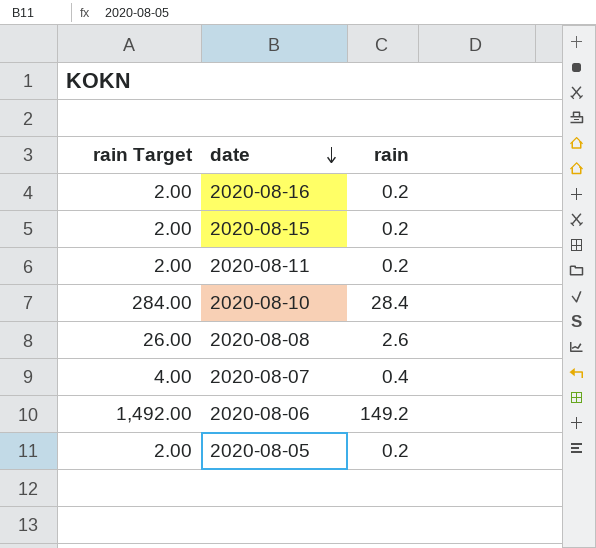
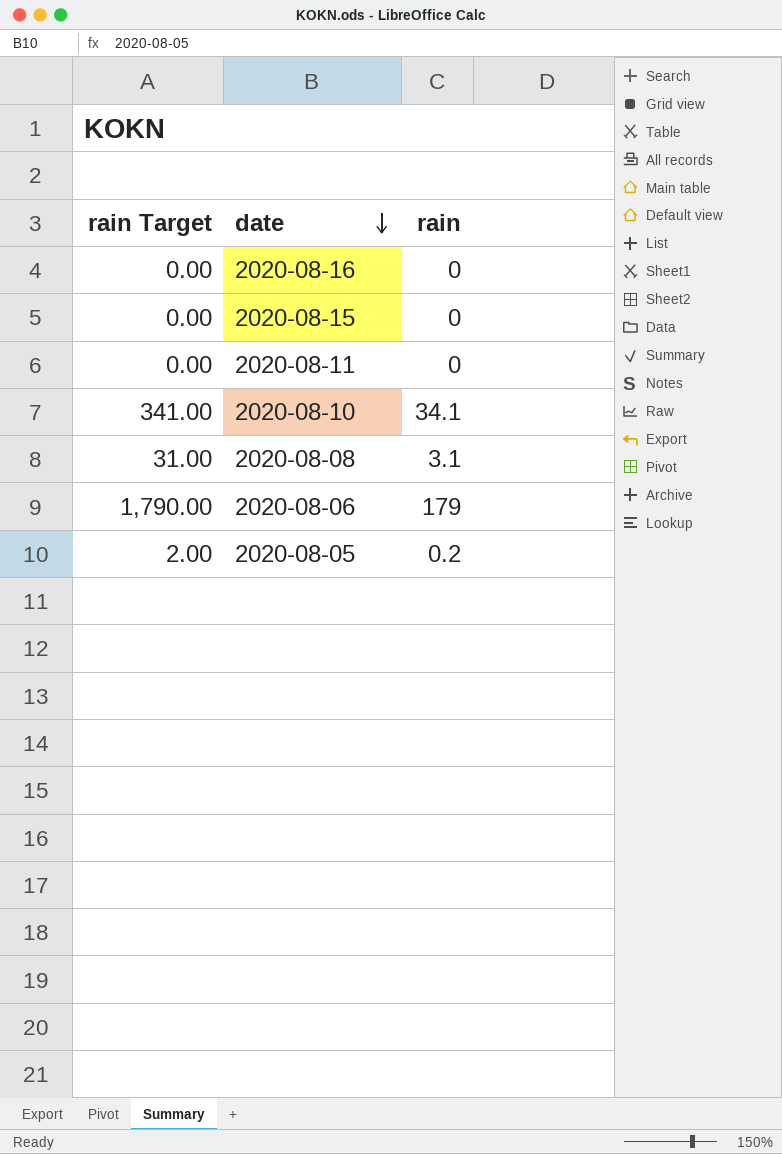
row 2020-08-07: 4.00 | 0.4 -> none
2020-08-16 | rain Target: 2.00 -> 0.00
2020-08-16 | rain: 0.2 -> 0
2020-08-15 | rain Target: 2.00 -> 0.00
2020-08-15 | rain: 0.2 -> 0
2020-08-11 | rain Target: 2.00 -> 0.00
2020-08-11 | rain: 0.2 -> 0
2020-08-10 | rain Target: 284.00 -> 341.00
2020-08-10 | rain: 28.4 -> 34.1
2020-08-08 | rain Target: 26.00 -> 31.00
2020-08-08 | rain: 2.6 -> 3.1
2020-08-06 | rain Target: 1,492.00 -> 1,790.00
2020-08-06 | rain: 149.2 -> 179

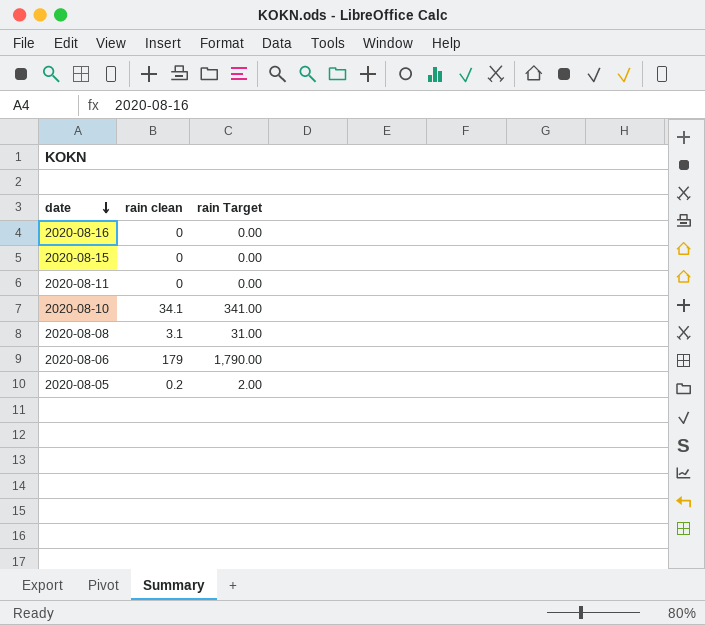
column name: rain -> rain clean
column rain Target | position: 1 -> 3

